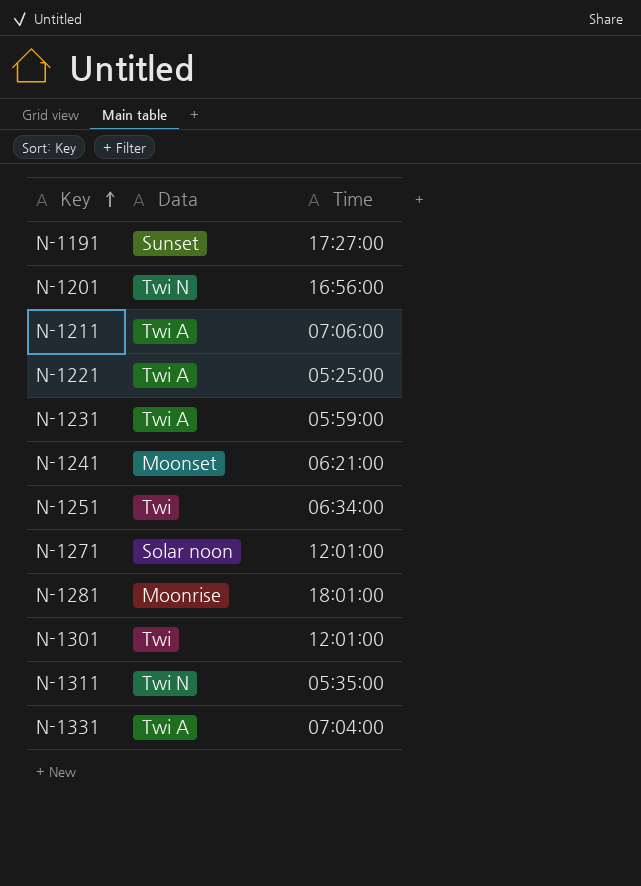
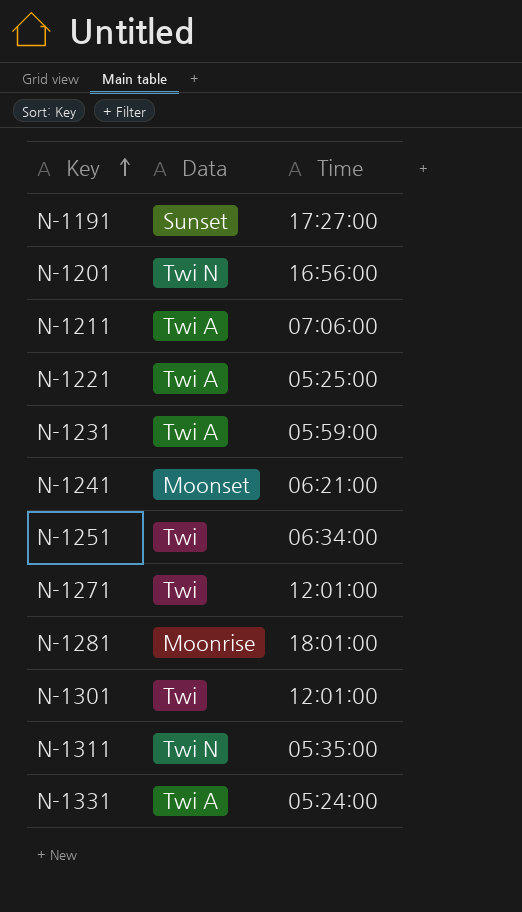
N-1271 | Data: Solar noon -> Twi
N-1331 | Time: 07:04:00 -> 05:24:00

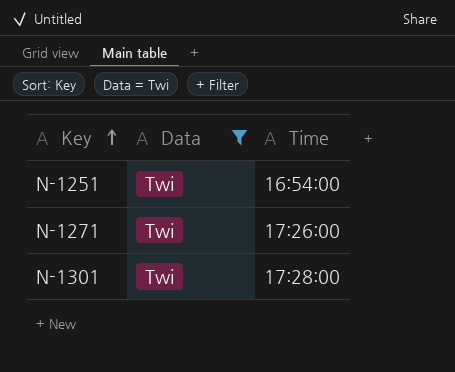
filter: none -> Data = Twi
N-1251 | Time: 06:34:00 -> 16:54:00
N-1271 | Time: 12:01:00 -> 17:26:00
N-1301 | Time: 12:01:00 -> 17:28:00

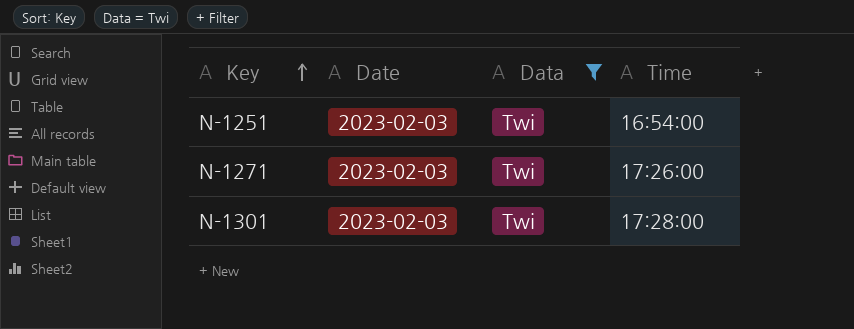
column Date | position: none -> 2

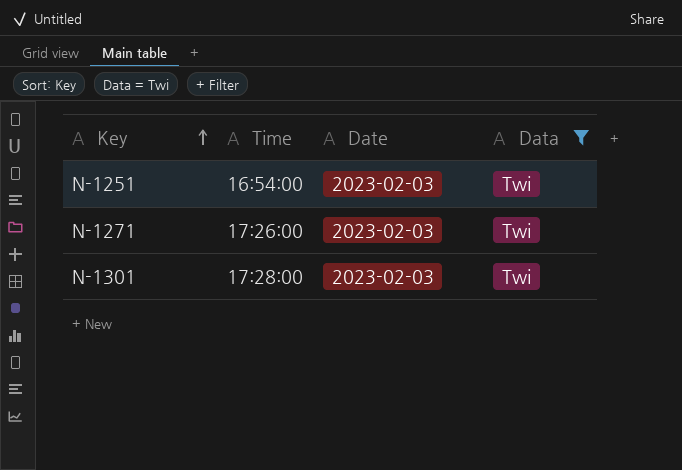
column Time | position: 4 -> 2

